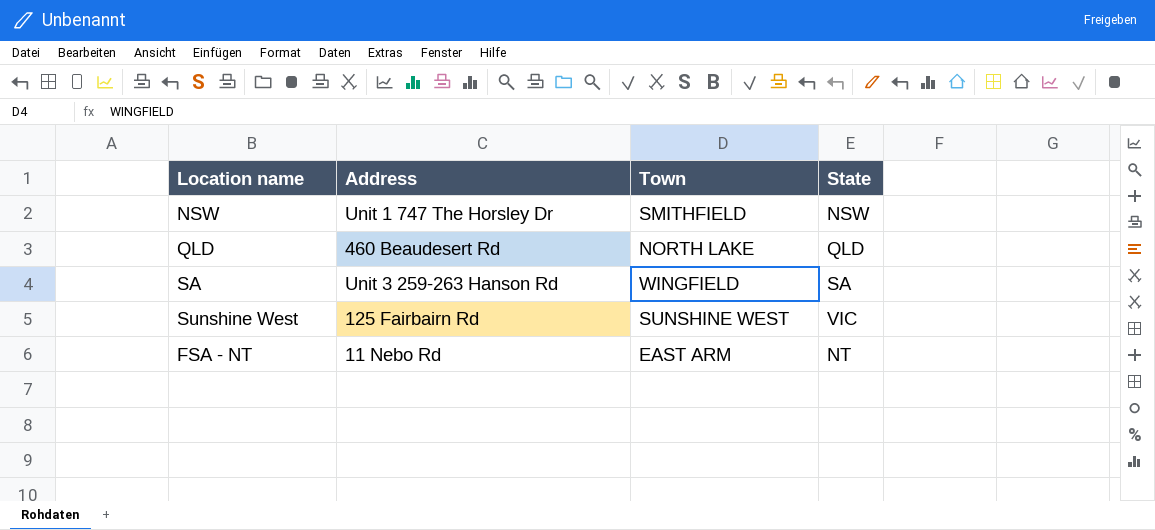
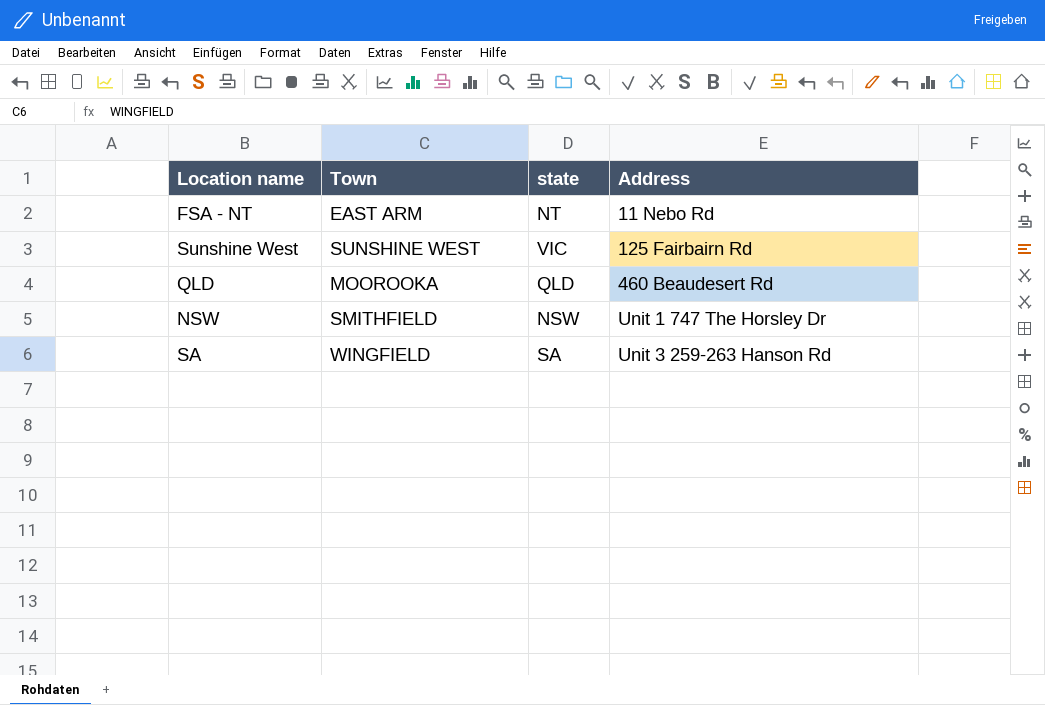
row order: none -> Address ascending
column name: State -> state
column Address | position: 2 -> 4
QLD | Town: NORTH LAKE -> MOOROOKA

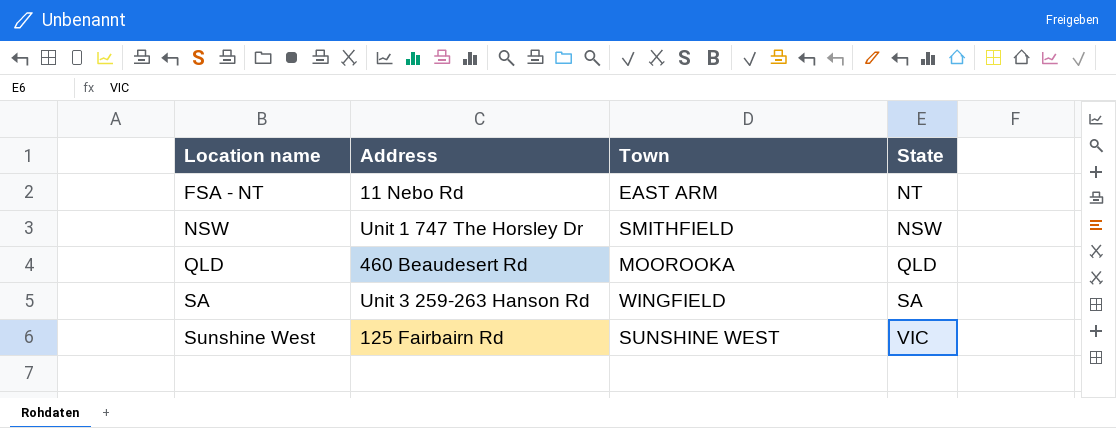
row order: Address ascending -> Location name ascending
column Address | position: 4 -> 2
column name: state -> State

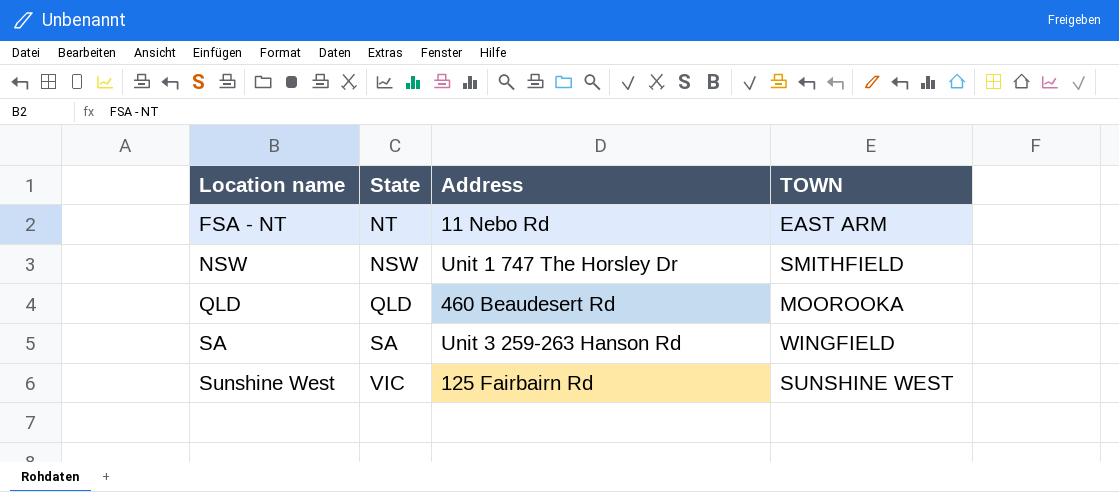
column State | position: 4 -> 2
column name: Town -> TOWN

